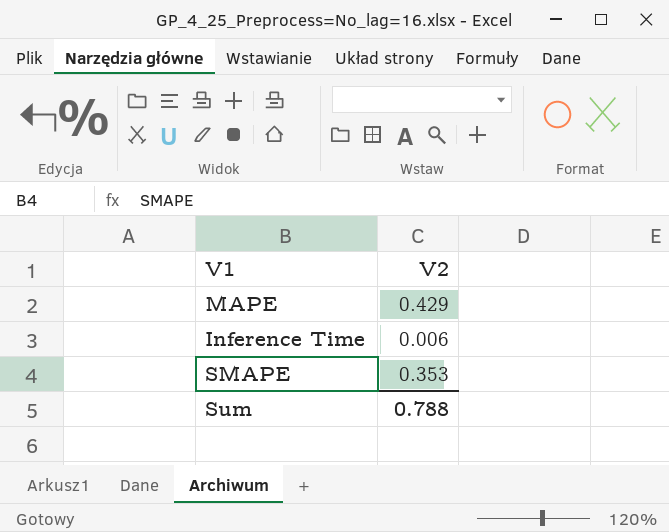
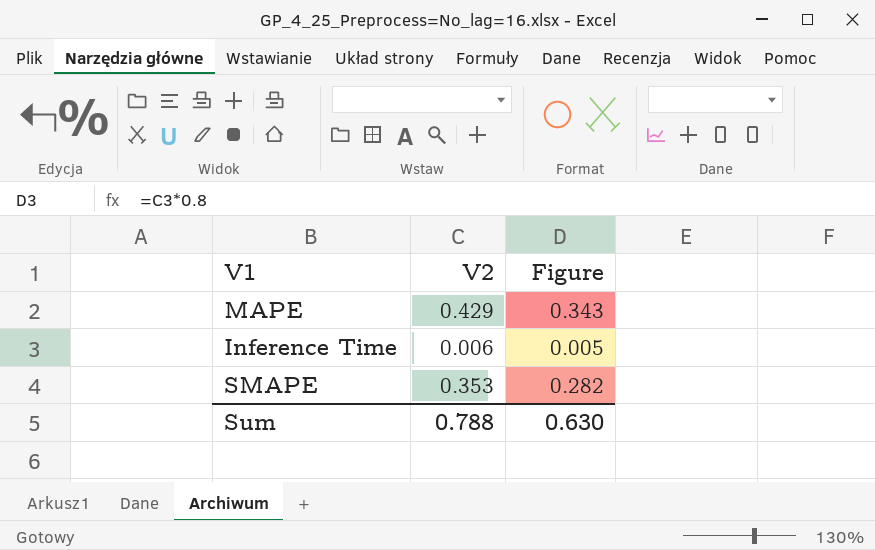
column Figure | formula: none -> [V2] * 0.8

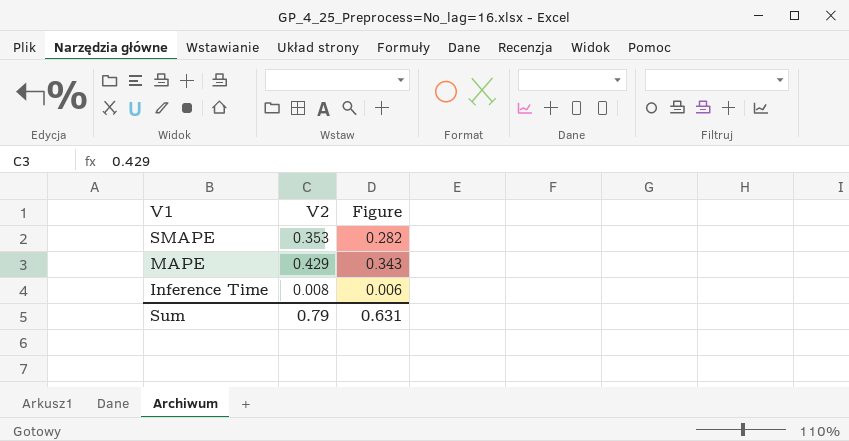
row order: none -> V1 descending
Inference Time | V2: 0.006 -> 0.008
Inference Time | Figure: 0.005 -> 0.006
Sum | V2: 0.788 -> 0.79
Sum | Figure: 0.630 -> 0.631

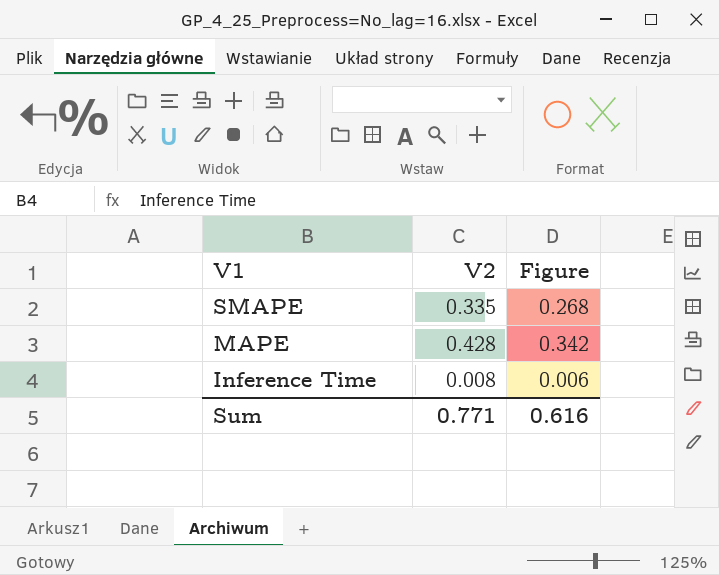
SMAPE | V2: 0.353 -> 0.335
SMAPE | Figure: 0.282 -> 0.268
MAPE | V2: 0.429 -> 0.428
MAPE | Figure: 0.343 -> 0.342
Sum | V2: 0.79 -> 0.771
Sum | Figure: 0.631 -> 0.616

